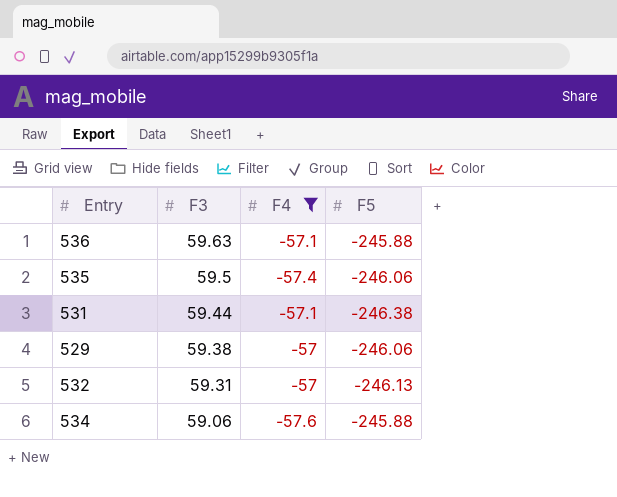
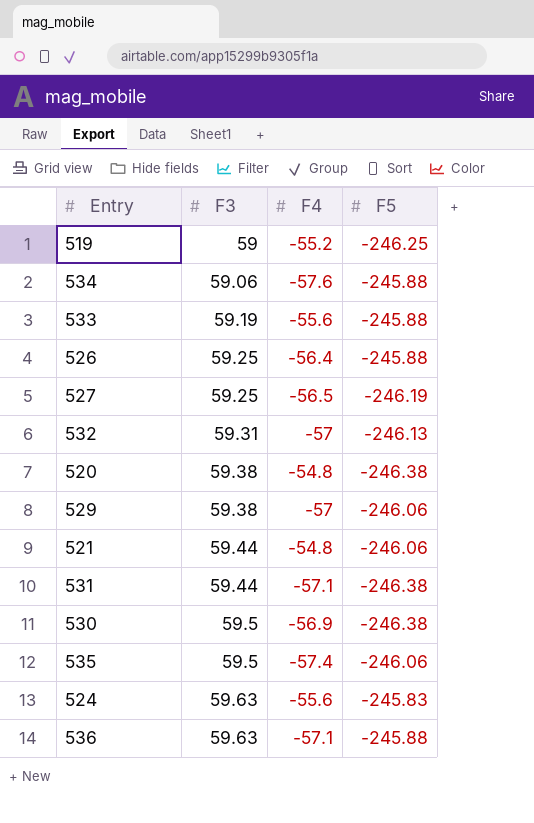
filter: F4 <= -57 -> none
row order: F3 descending -> F3 ascending

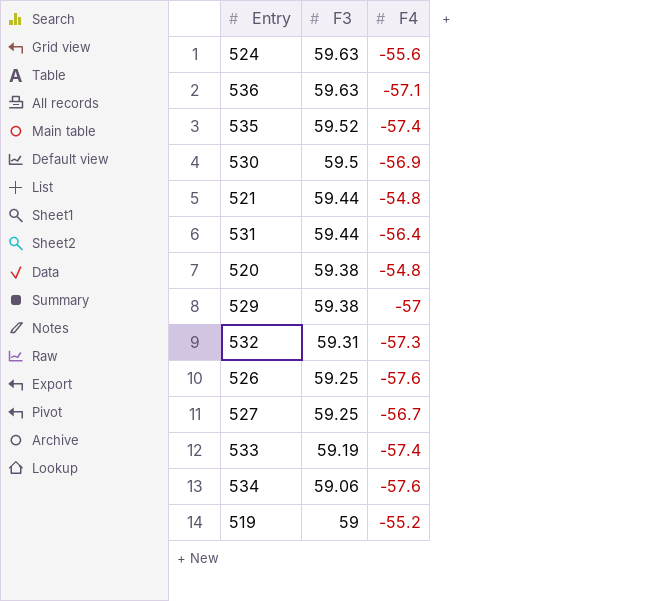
row order: F3 ascending -> F3 descending
column F5 | position: 4 -> none
535 | F3: 59.5 -> 59.52
531 | F4: -57.1 -> -56.4
532 | F4: -57 -> -57.3
526 | F4: -56.4 -> -57.6
527 | F4: -56.5 -> -56.7
533 | F4: -55.6 -> -57.4

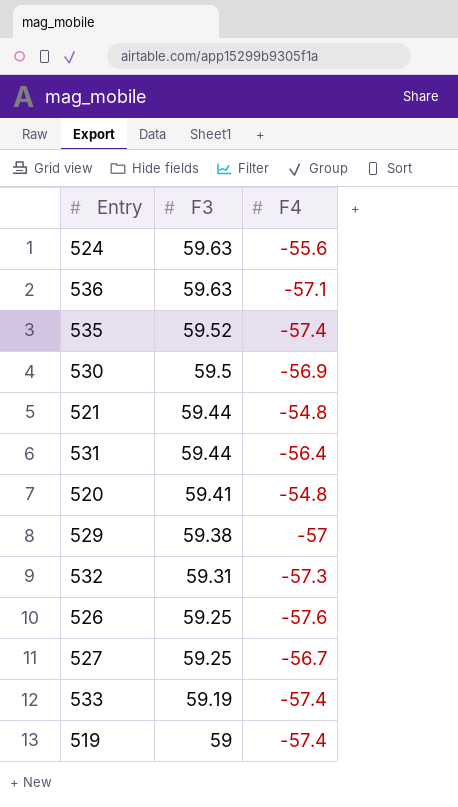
row 534: 59.06 | -57.6 -> none
520 | F3: 59.38 -> 59.41
519 | F4: -55.2 -> -57.4

